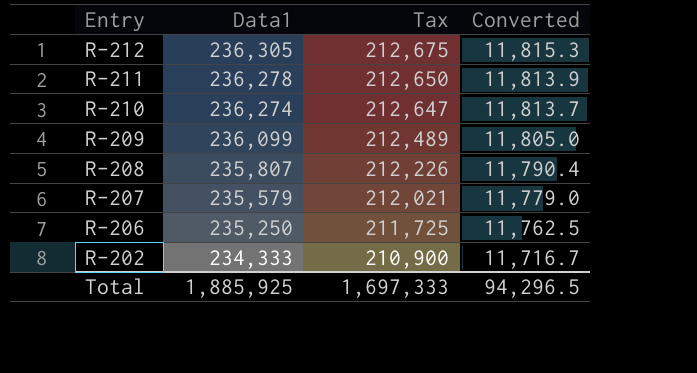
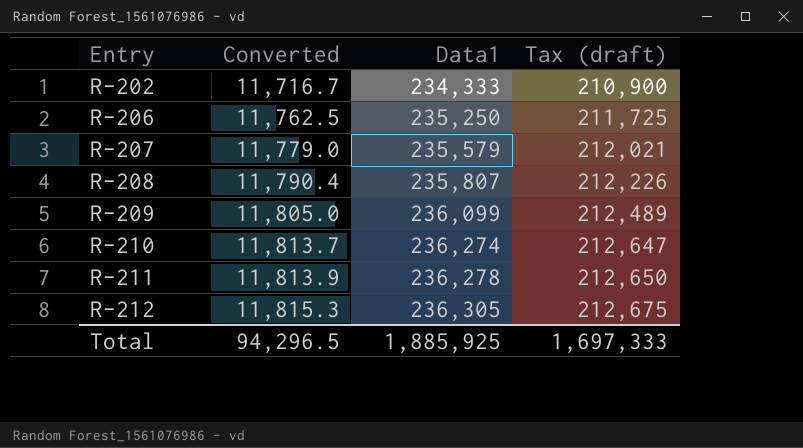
row order: Entry descending -> Entry ascending
column Converted | position: 4 -> 2
column name: Tax -> Tax (draft)

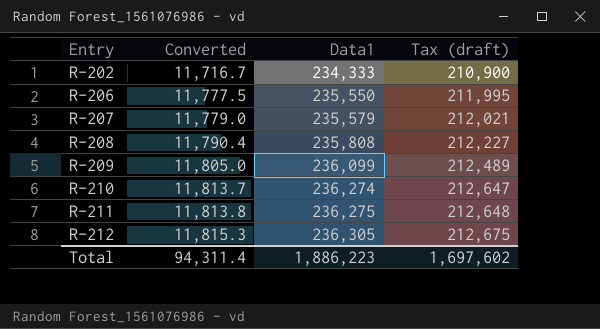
R-206 | Converted: 11,762.5 -> 11,777.5
R-206 | Data1: 235,250 -> 235,550
R-206 | Tax (draft): 211,725 -> 211,995
R-208 | Data1: 235,807 -> 235,808
R-208 | Tax (draft): 212,226 -> 212,227
R-211 | Converted: 11,813.9 -> 11,813.8
R-211 | Data1: 236,278 -> 236,275
R-211 | Tax (draft): 212,650 -> 212,648
Total | Converted: 94,296.5 -> 94,311.4
Total | Data1: 1,885,925 -> 1,886,223
Total | Tax (draft): 1,697,333 -> 1,697,602

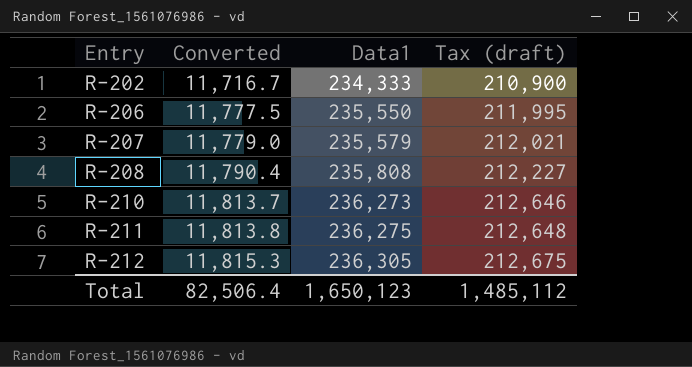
row R-209: 11,805.0 | 236,099 | 212,489 -> none
R-210 | Data1: 236,274 -> 236,273
R-210 | Tax (draft): 212,647 -> 212,646
Total | Converted: 94,311.4 -> 82,506.4
Total | Data1: 1,886,223 -> 1,650,123
Total | Tax (draft): 1,697,602 -> 1,485,112

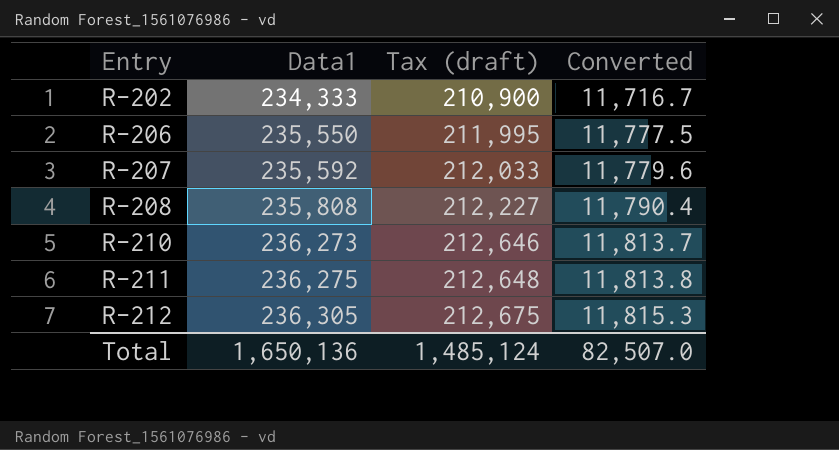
column Converted | position: 2 -> 4
R-207 | Data1: 235,579 -> 235,592
R-207 | Tax (draft): 212,021 -> 212,033
R-207 | Converted: 11,779.0 -> 11,779.6
Total | Data1: 1,650,123 -> 1,650,136
Total | Tax (draft): 1,485,112 -> 1,485,124
Total | Converted: 82,506.4 -> 82,507.0

